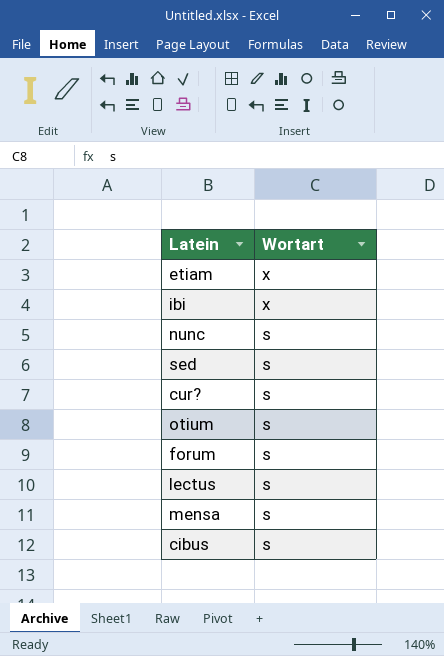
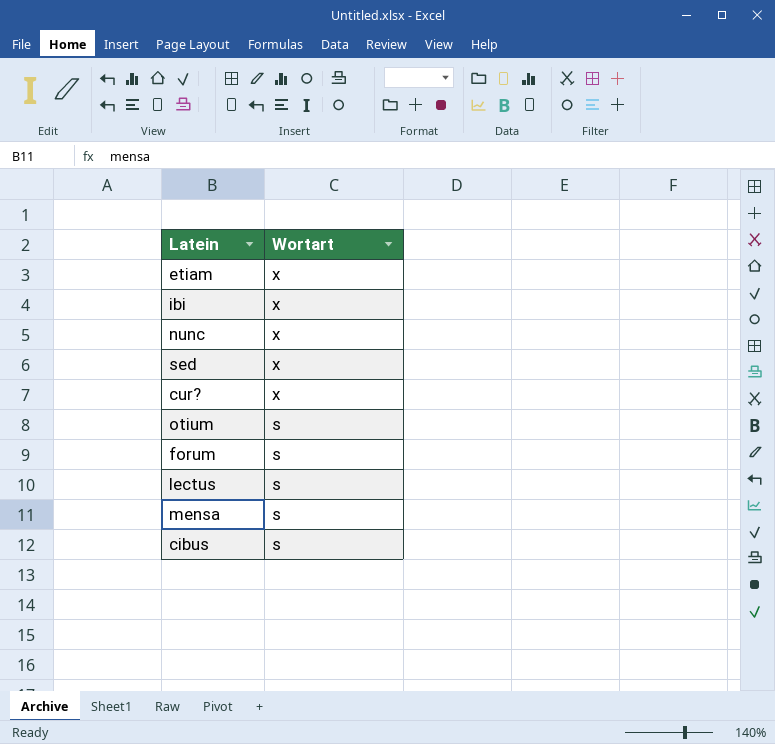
nunc | Wortart: s -> x
sed | Wortart: s -> x
cur? | Wortart: s -> x

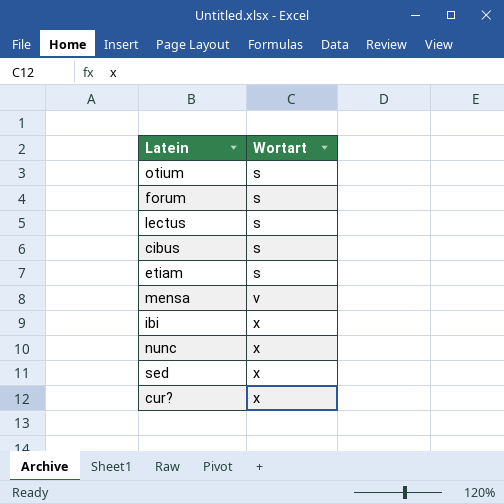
row order: Wortart descending -> Wortart ascending
etiam | Wortart: x -> s
mensa | Wortart: s -> v

